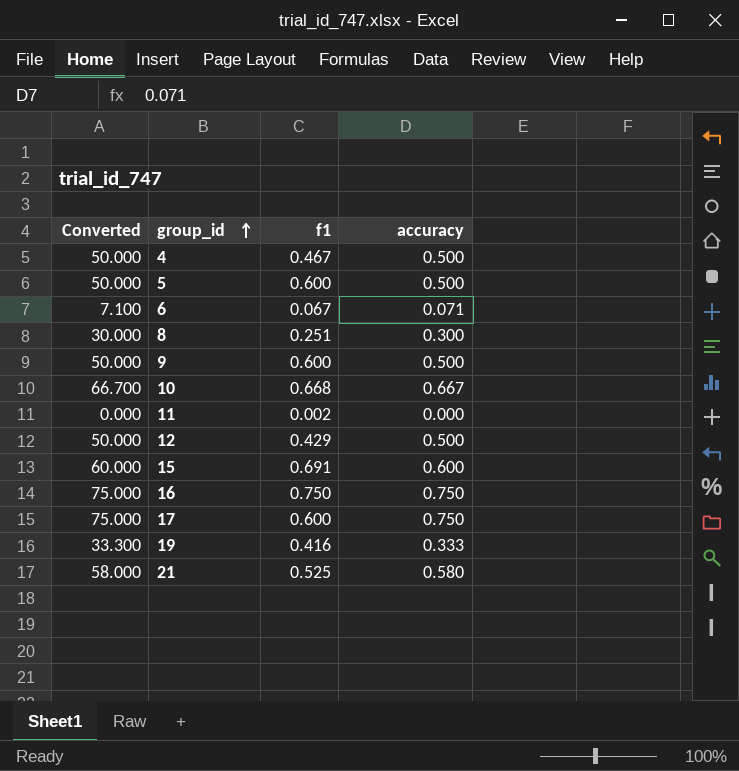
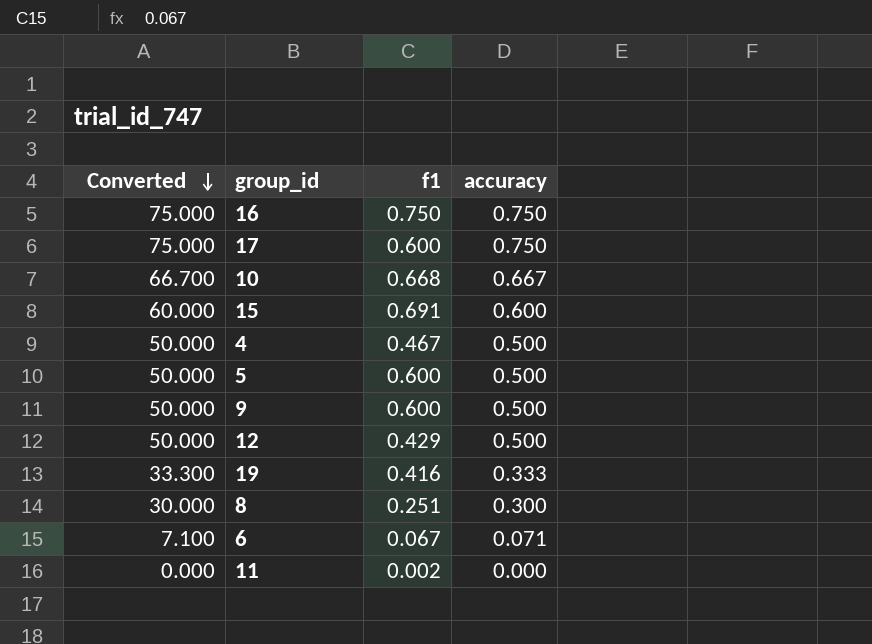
row order: group_id ascending -> Converted descending
row 21: 58.000 | 0.525 | 0.580 -> none

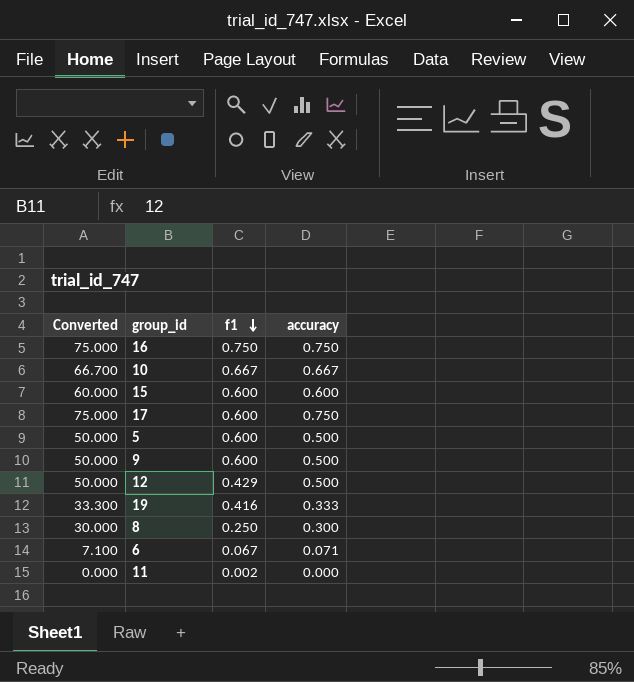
row order: Converted descending -> f1 descending
row 4: 50.000 | 0.467 | 0.500 -> none
10 | f1: 0.668 -> 0.667
15 | f1: 0.691 -> 0.600
8 | f1: 0.251 -> 0.250

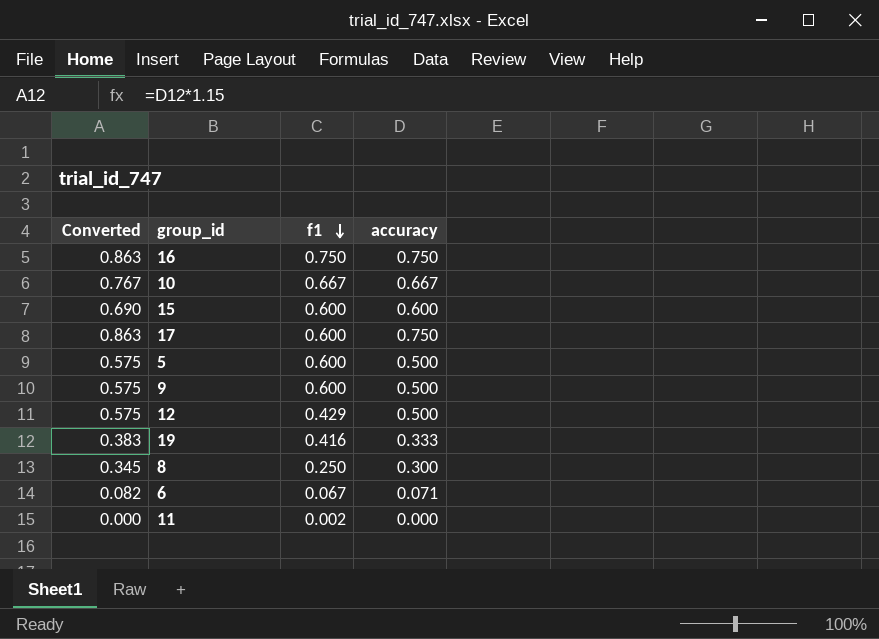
column Converted | formula: [accuracy] * 100 -> [accuracy] * 1.15

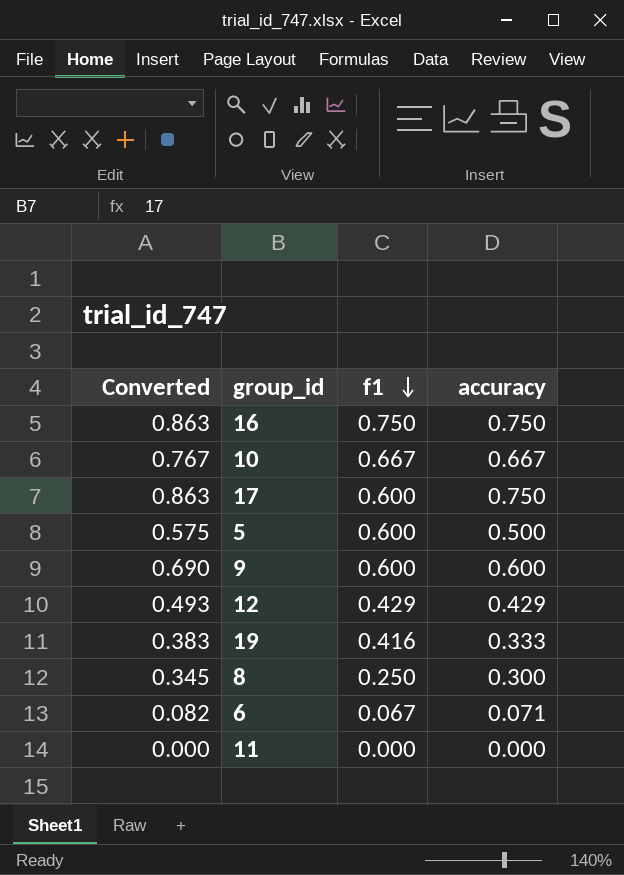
row 15: 0.690 | 0.600 | 0.600 -> none
9 | Converted: 0.575 -> 0.690
9 | accuracy: 0.500 -> 0.600
12 | Converted: 0.575 -> 0.493
12 | accuracy: 0.500 -> 0.429
11 | f1: 0.002 -> 0.000

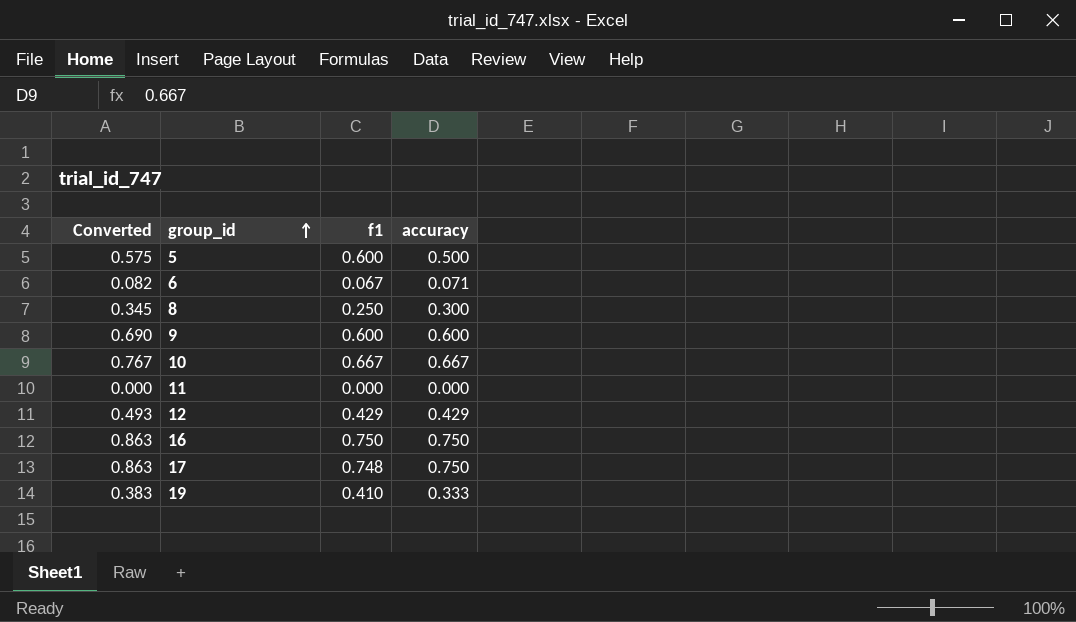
row order: f1 descending -> group_id ascending
17 | f1: 0.600 -> 0.748
19 | f1: 0.416 -> 0.410

